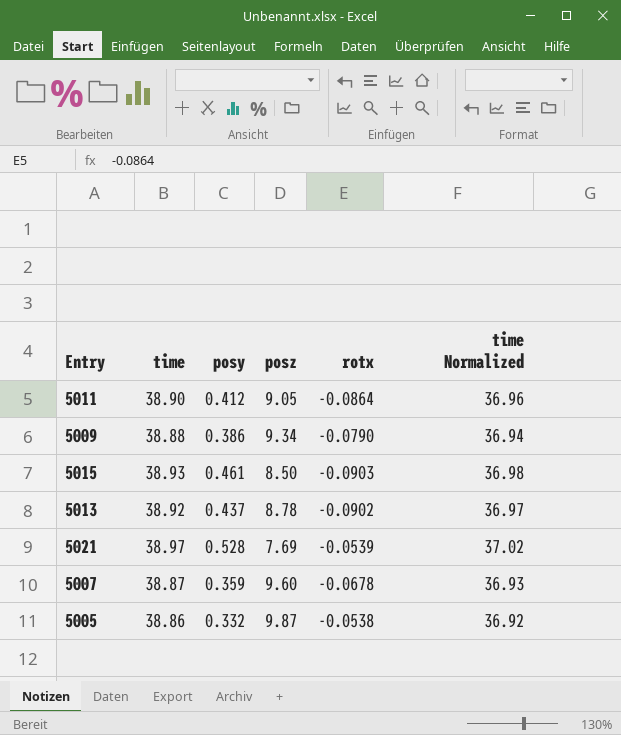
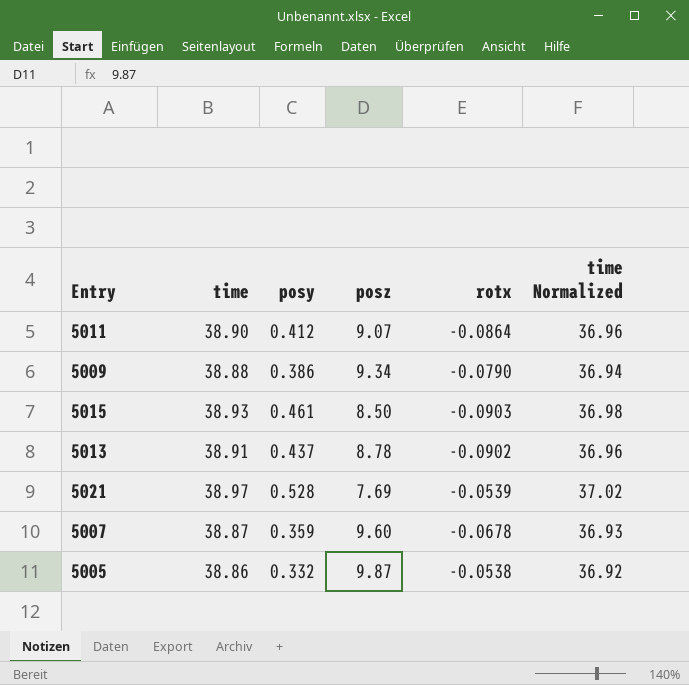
5011 | posz: 9.05 -> 9.07
5013 | time: 38.92 -> 38.91
5013 | time Normalized: 36.97 -> 36.96

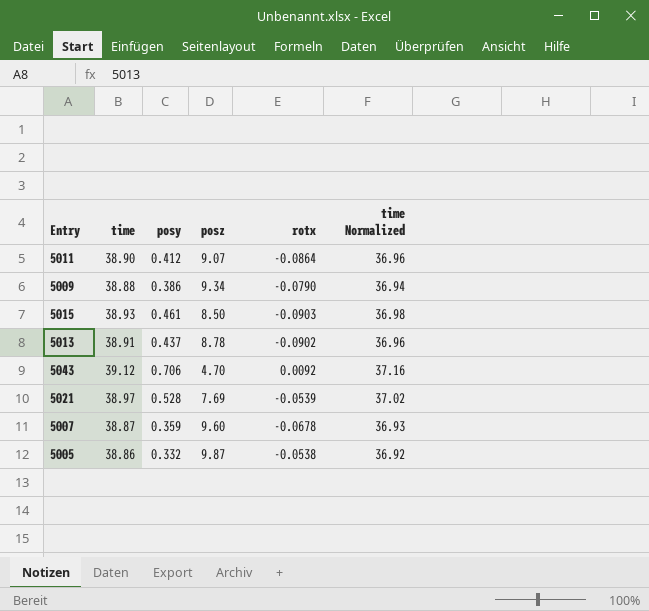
row 5043: none -> 39.12 | 0.706 | 4.70 | 0.0092 | 37.16

